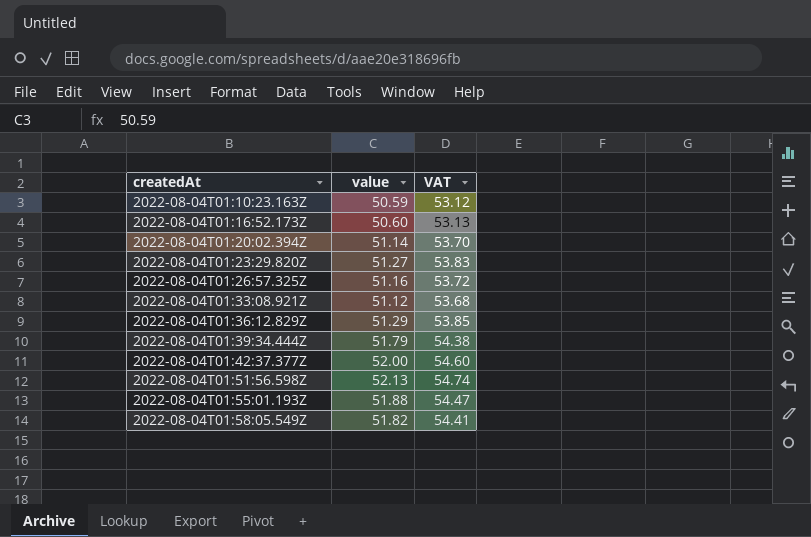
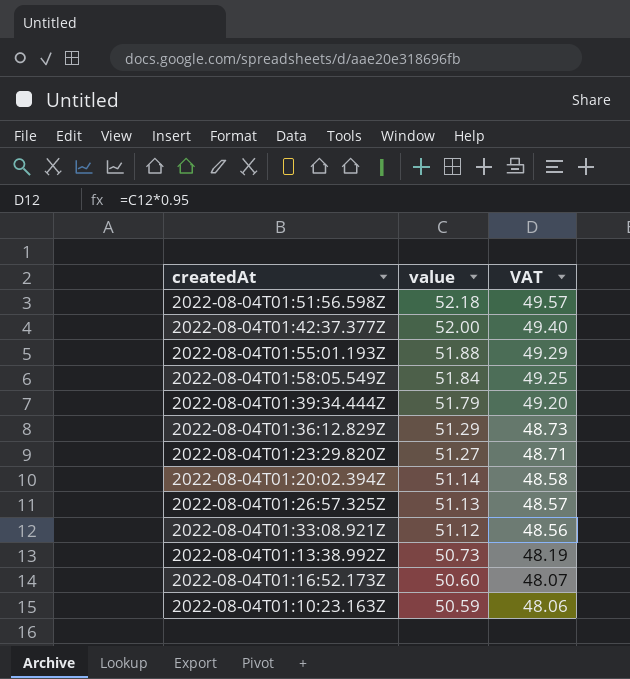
row order: createdAt ascending -> value descending
column VAT | formula: [value] * 1.05 -> [value] * 0.95
2022-08-04T01:51:56.598Z | value: 52.13 -> 52.18
2022-08-04T01:58:05.549Z | value: 51.82 -> 51.84
2022-08-04T01:26:57.325Z | value: 51.16 -> 51.13
row 2022-08-04T01:13:38.992Z: none -> 50.73 | 48.19

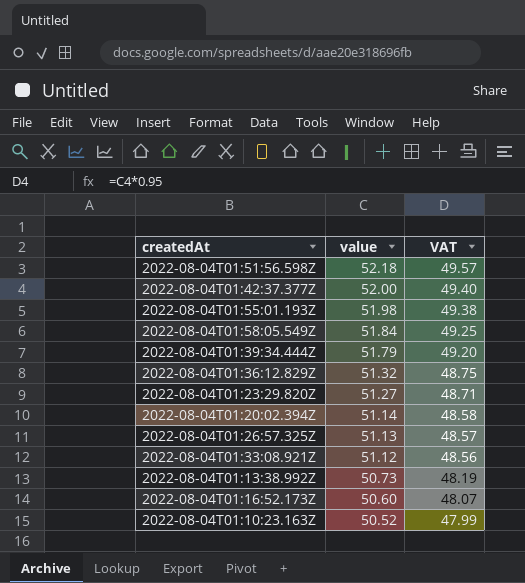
2022-08-04T01:55:01.193Z | value: 51.88 -> 51.98
2022-08-04T01:55:01.193Z | VAT: 49.29 -> 49.38
2022-08-04T01:36:12.829Z | value: 51.29 -> 51.32
2022-08-04T01:36:12.829Z | VAT: 48.73 -> 48.75
2022-08-04T01:10:23.163Z | value: 50.59 -> 50.52
2022-08-04T01:10:23.163Z | VAT: 48.06 -> 47.99

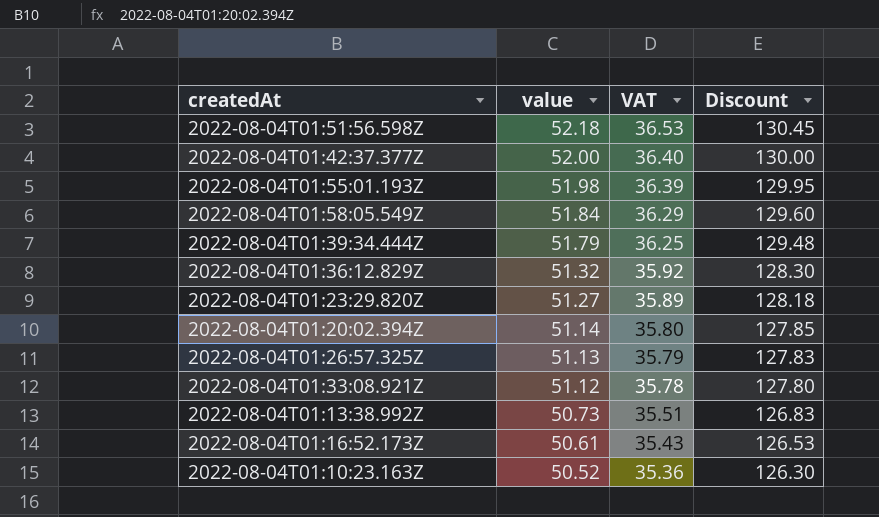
column VAT | formula: [value] * 0.95 -> [value] * 0.7
column Discount | formula: none -> [value] * 2.5
2022-08-04T01:16:52.173Z | value: 50.60 -> 50.61

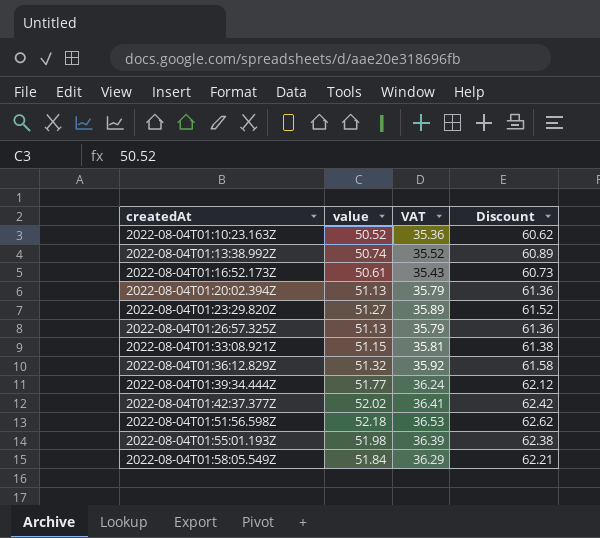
row order: value descending -> createdAt ascending
column Discount | formula: [value] * 2.5 -> [value] * 1.2
2022-08-04T01:13:38.992Z | value: 50.73 -> 50.74
2022-08-04T01:13:38.992Z | VAT: 35.51 -> 35.52
2022-08-04T01:20:02.394Z | value: 51.14 -> 51.13
2022-08-04T01:20:02.394Z | VAT: 35.80 -> 35.79
2022-08-04T01:33:08.921Z | value: 51.12 -> 51.15
2022-08-04T01:33:08.921Z | VAT: 35.78 -> 35.81
2022-08-04T01:39:34.444Z | value: 51.79 -> 51.77
2022-08-04T01:39:34.444Z | VAT: 36.25 -> 36.24
2022-08-04T01:42:37.377Z | value: 52.00 -> 52.02
2022-08-04T01:42:37.377Z | VAT: 36.40 -> 36.41

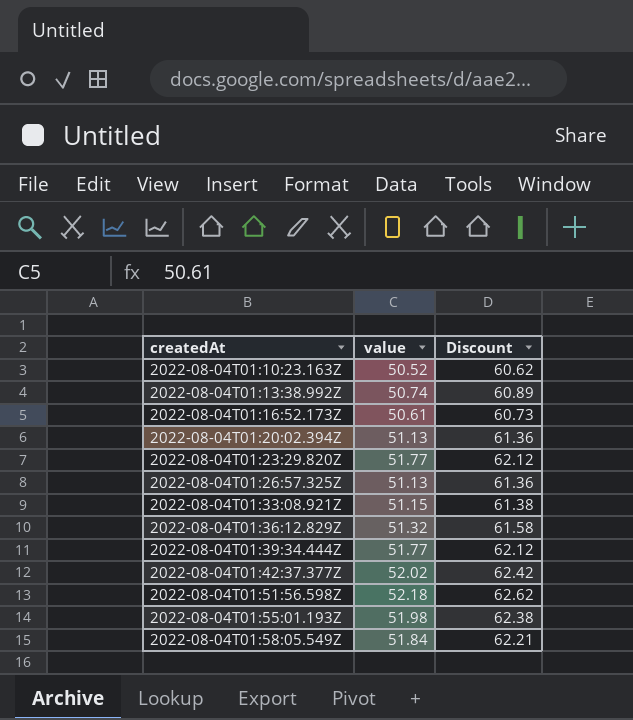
column VAT | formula: [value] * 0.7 -> none
2022-08-04T01:23:29.820Z | value: 51.27 -> 51.77
2022-08-04T01:23:29.820Z | Discount: 61.52 -> 62.12

